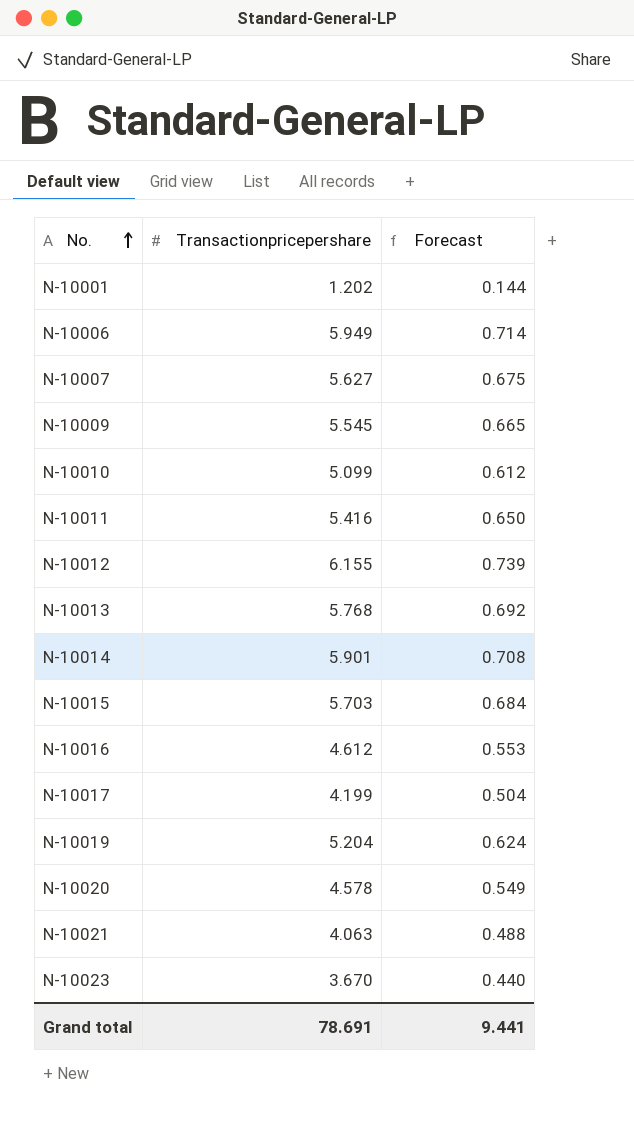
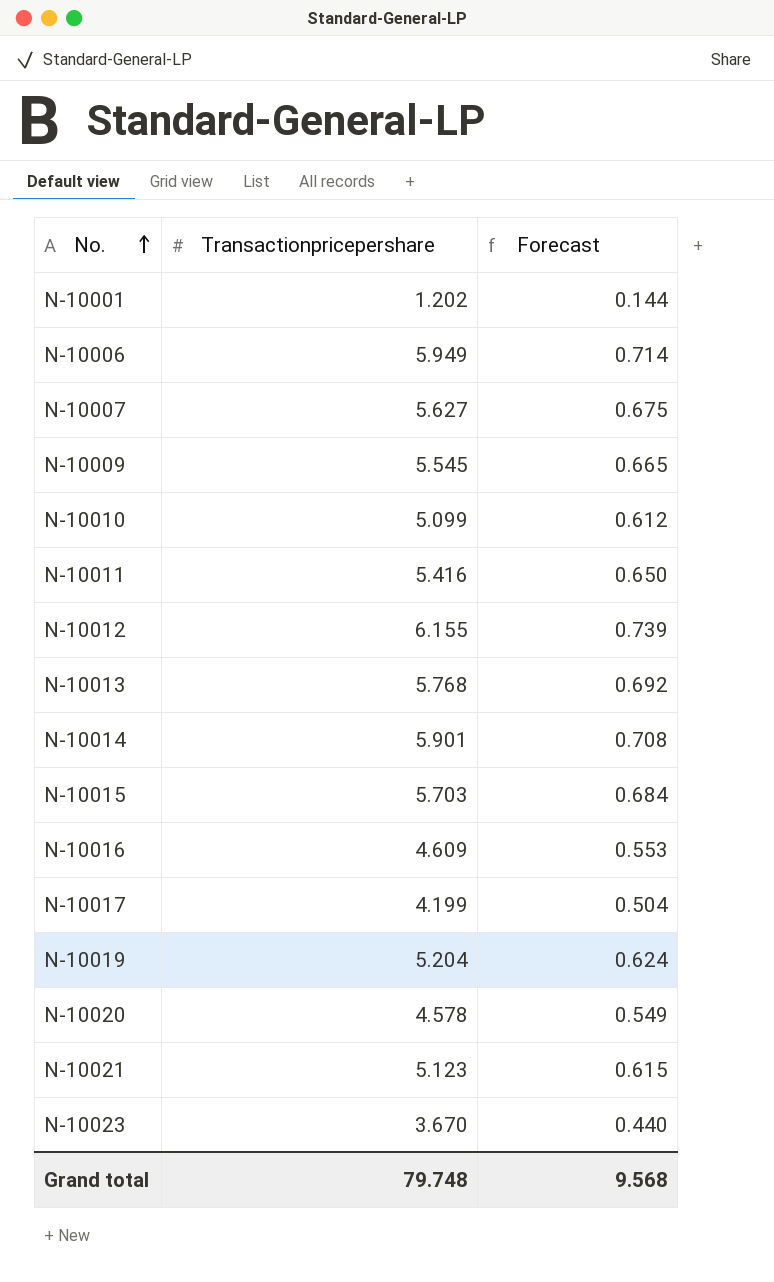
N-10016 | Transactionpricepershare: 4.612 -> 4.609
N-10021 | Transactionpricepershare: 4.063 -> 5.123
N-10021 | Forecast: 0.488 -> 0.615
Grand total | Transactionpricepershare: 78.691 -> 79.748
Grand total | Forecast: 9.441 -> 9.568

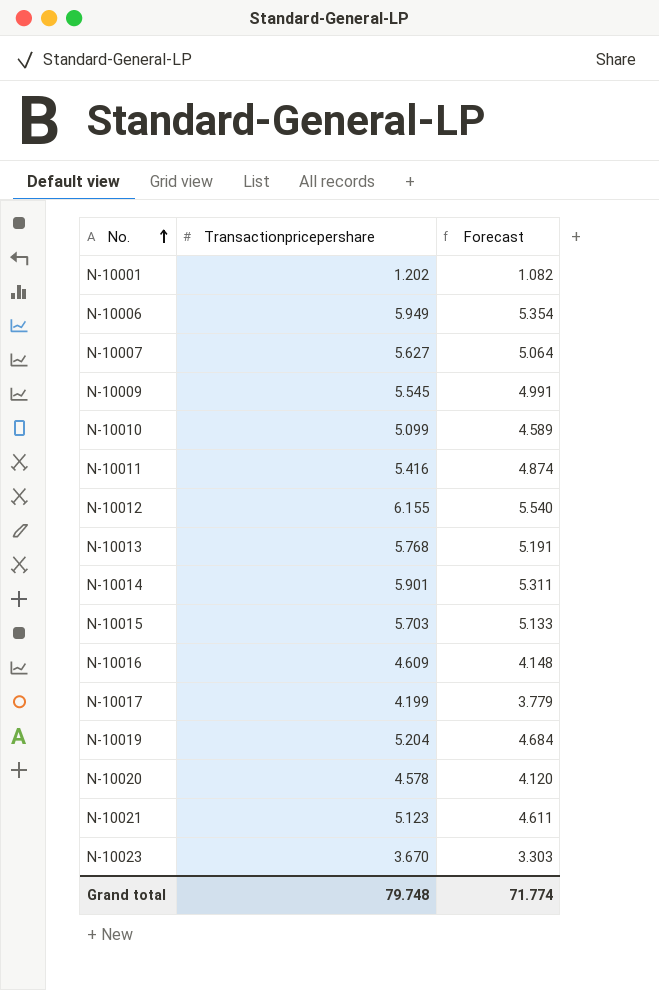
column Forecast | formula: [Transactionpricepershare] * 0.12 -> [Transactionpricepershare] * 0.9
Grand total | Forecast: 9.568 -> 71.774

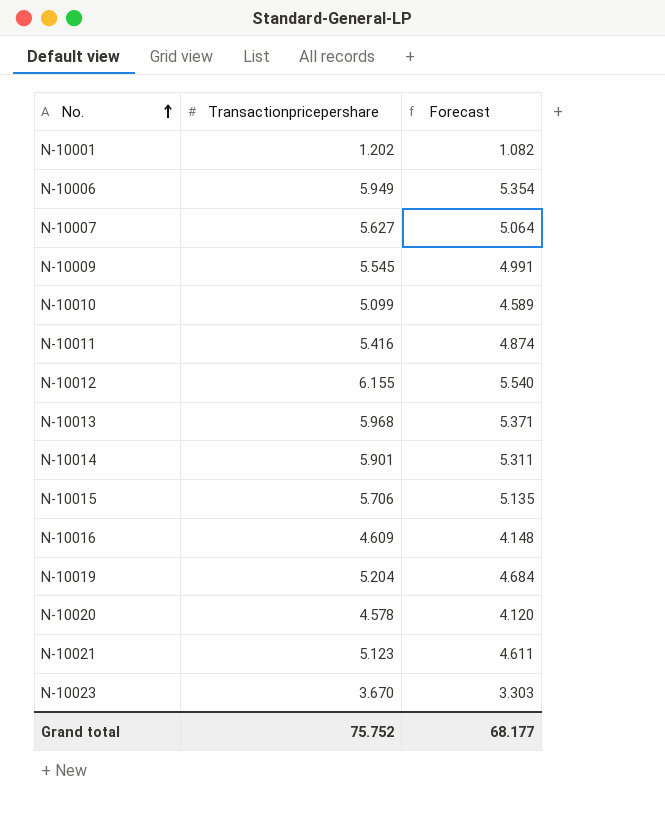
row N-10017: 4.199 | 3.779 -> none
N-10013 | Transactionpricepershare: 5.768 -> 5.968
N-10013 | Forecast: 5.191 -> 5.371
N-10015 | Transactionpricepershare: 5.703 -> 5.706
N-10015 | Forecast: 5.133 -> 5.135
Grand total | Transactionpricepershare: 79.748 -> 75.752
Grand total | Forecast: 71.774 -> 68.177

